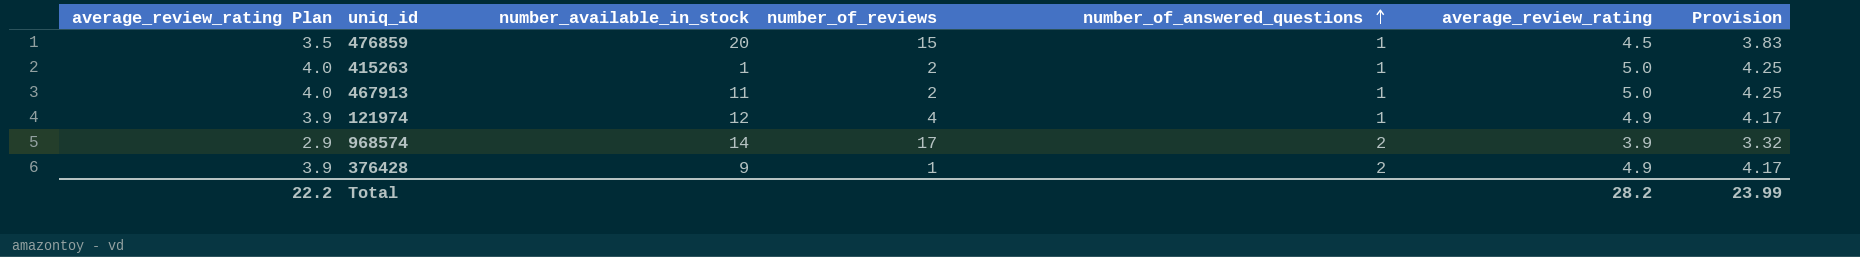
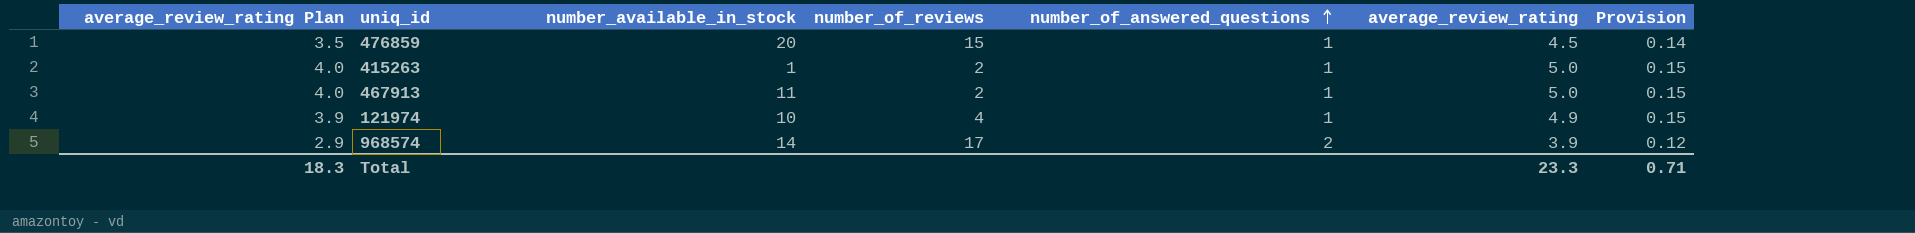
column Provision | formula: [average_review_rating] * 0.85 -> [average_review_rating] * 0.03
row 376428: 3.9 | 9 | 1 | 2 | 4.9 | 4.17 -> none
121974 | number_available_in_stock: 12 -> 10
Total | average_review_rating Plan: 22.2 -> 18.3
Total | average_review_rating: 28.2 -> 23.3
Total | Provision: 23.99 -> 0.71

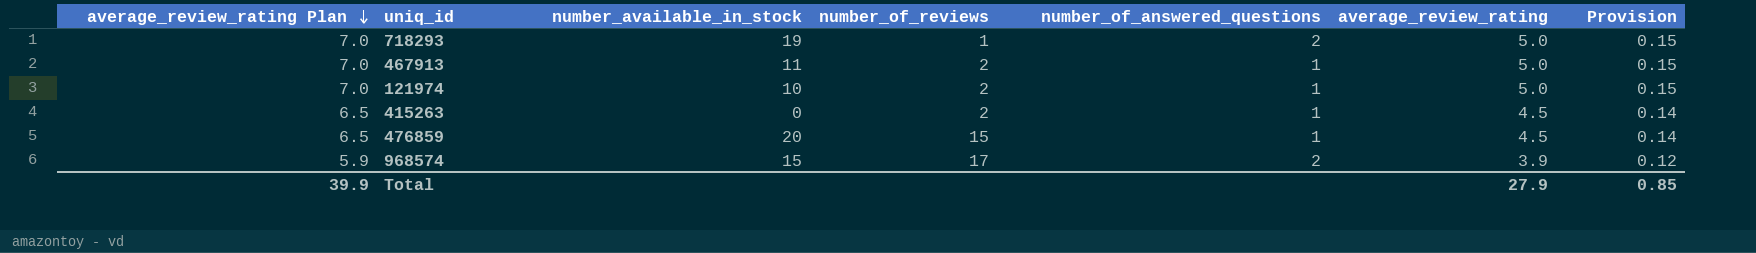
row order: number_of_answered_questions ascending -> average_review_rating Plan descending
column average_review_rating Plan | formula: [average_review_rating] - 1 -> [average_review_rating] + 2
row 718293: none -> 7.0 | 19 | 1 | 2 | 5.0 | 0.15
121974 | number_of_reviews: 4 -> 2
121974 | average_review_rating: 4.9 -> 5.0
415263 | number_available_in_stock: 1 -> 0
415263 | average_review_rating: 5.0 -> 4.5
415263 | Provision: 0.15 -> 0.14
968574 | number_available_in_stock: 14 -> 15
Total | average_review_rating Plan: 18.3 -> 39.9
Total | average_review_rating: 23.3 -> 27.9
Total | Provision: 0.71 -> 0.85

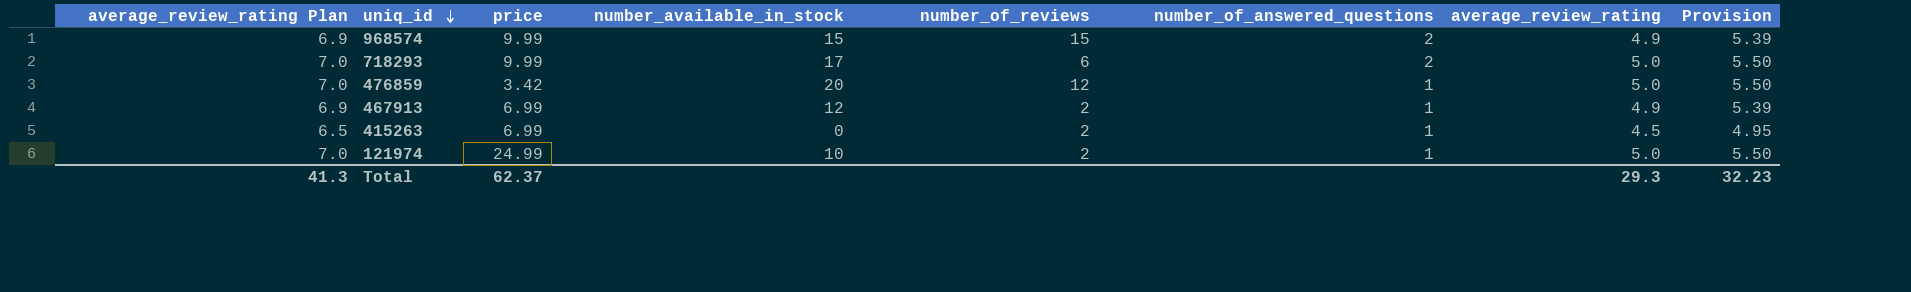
row order: average_review_rating Plan descending -> uniq_id descending
column price | position: none -> 3
column Provision | formula: [average_review_rating] * 0.03 -> [average_review_rating] * 1.1
968574 | average_review_rating Plan: 5.9 -> 6.9
968574 | number_of_reviews: 17 -> 15
968574 | average_review_rating: 3.9 -> 4.9
718293 | number_available_in_stock: 19 -> 17
718293 | number_of_reviews: 1 -> 6
476859 | average_review_rating Plan: 6.5 -> 7.0
476859 | number_of_reviews: 15 -> 12
476859 | average_review_rating: 4.5 -> 5.0
467913 | average_review_rating Plan: 7.0 -> 6.9
467913 | number_available_in_stock: 11 -> 12
467913 | average_review_rating: 5.0 -> 4.9
Total | average_review_rating Plan: 39.9 -> 41.3
Total | average_review_rating: 27.9 -> 29.3
Total | Provision: 0.85 -> 32.23

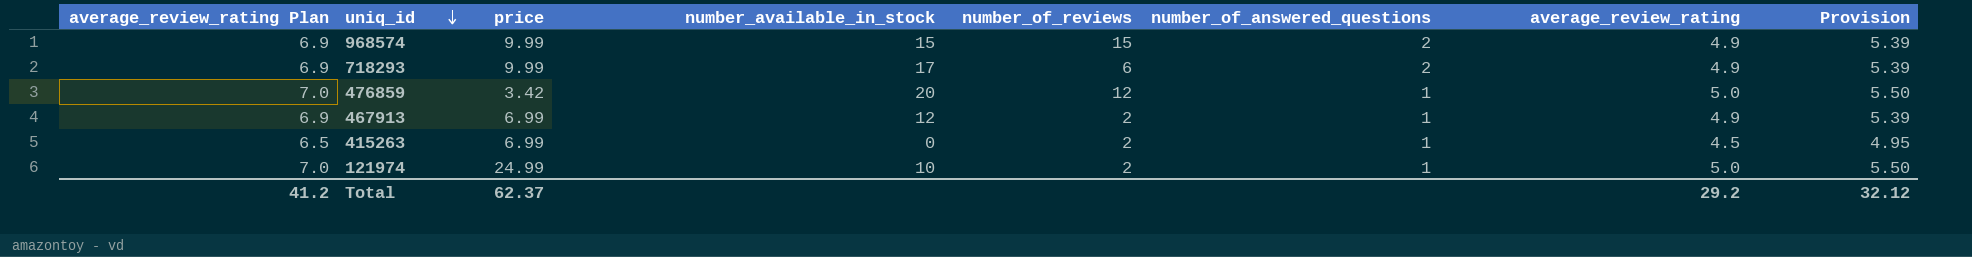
718293 | average_review_rating Plan: 7.0 -> 6.9
718293 | average_review_rating: 5.0 -> 4.9
718293 | Provision: 5.50 -> 5.39
Total | average_review_rating Plan: 41.3 -> 41.2
Total | average_review_rating: 29.3 -> 29.2
Total | Provision: 32.23 -> 32.12

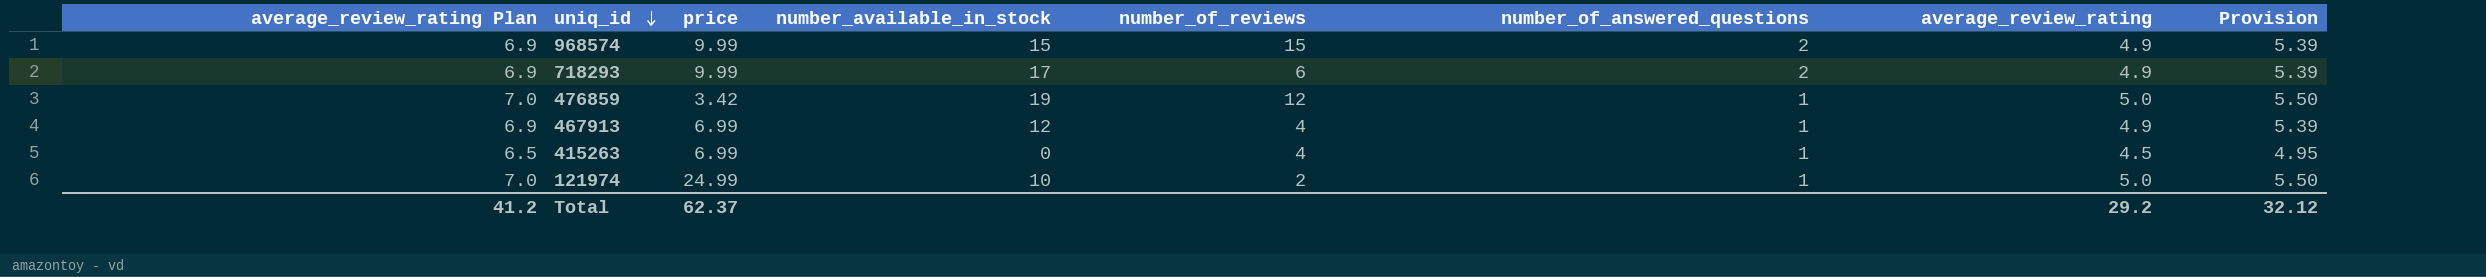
476859 | number_available_in_stock: 20 -> 19
467913 | number_of_reviews: 2 -> 4
415263 | number_of_reviews: 2 -> 4

